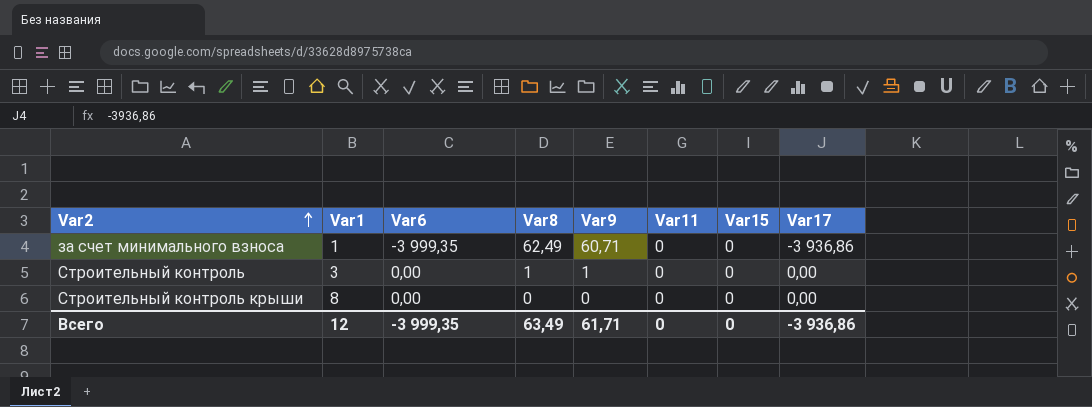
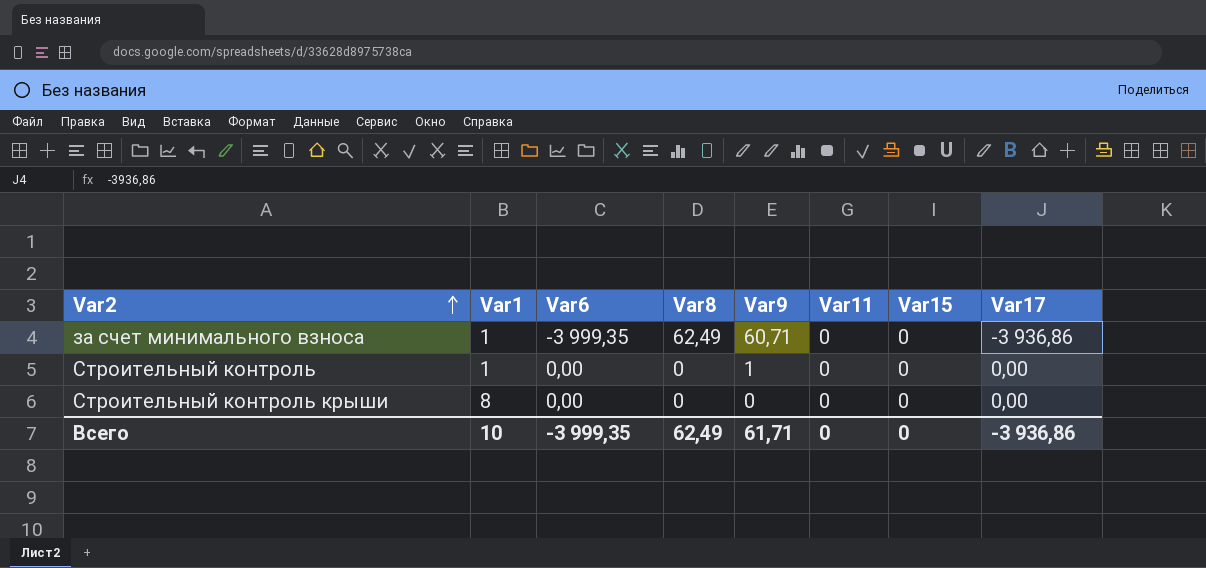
Строительный контроль | Var1: 3 -> 1
Строительный контроль | Var8: 1 -> 0
Всего | Var1: 12 -> 10
Всего | Var8: 63,49 -> 62,49

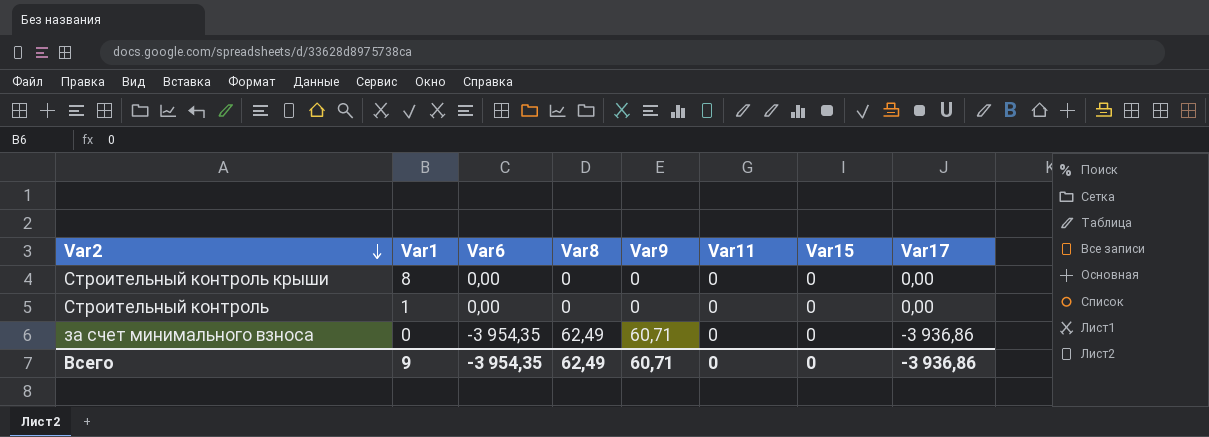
row order: Var2 ascending -> Var2 descending
Строительный контроль | Var9: 1 -> 0
за счет минимального взноса | Var1: 1 -> 0
за счет минимального взноса | Var6: -3 999,35 -> -3 954,35
Всего | Var1: 10 -> 9
Всего | Var6: -3 999,35 -> -3 954,35
Всего | Var9: 61,71 -> 60,71

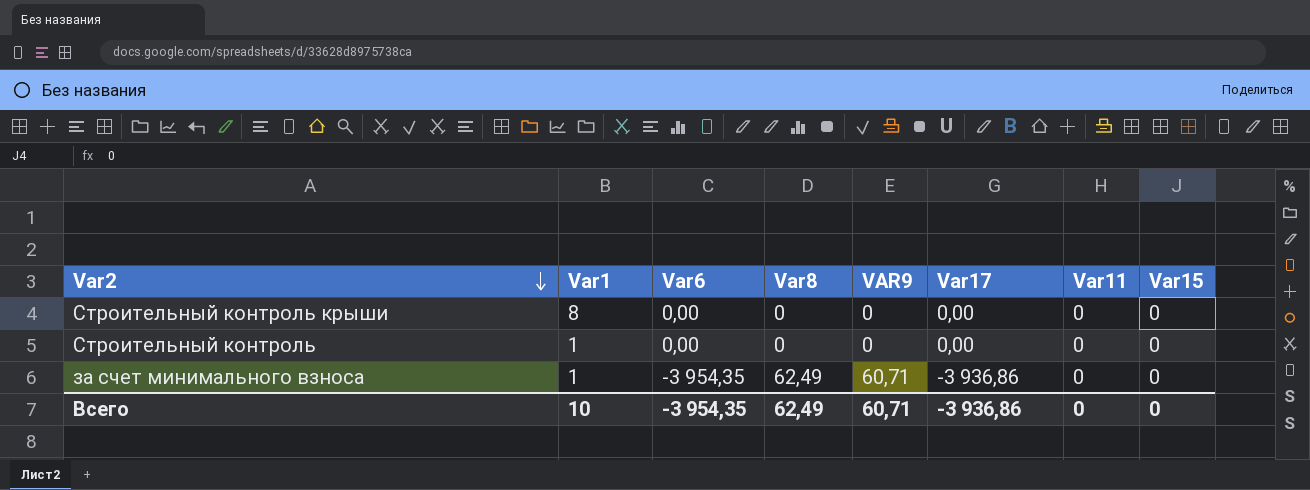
column name: Var9 -> VAR9
column Var17 | position: 8 -> 6
за счет минимального взноса | Var1: 0 -> 1
Всего | Var1: 9 -> 10

